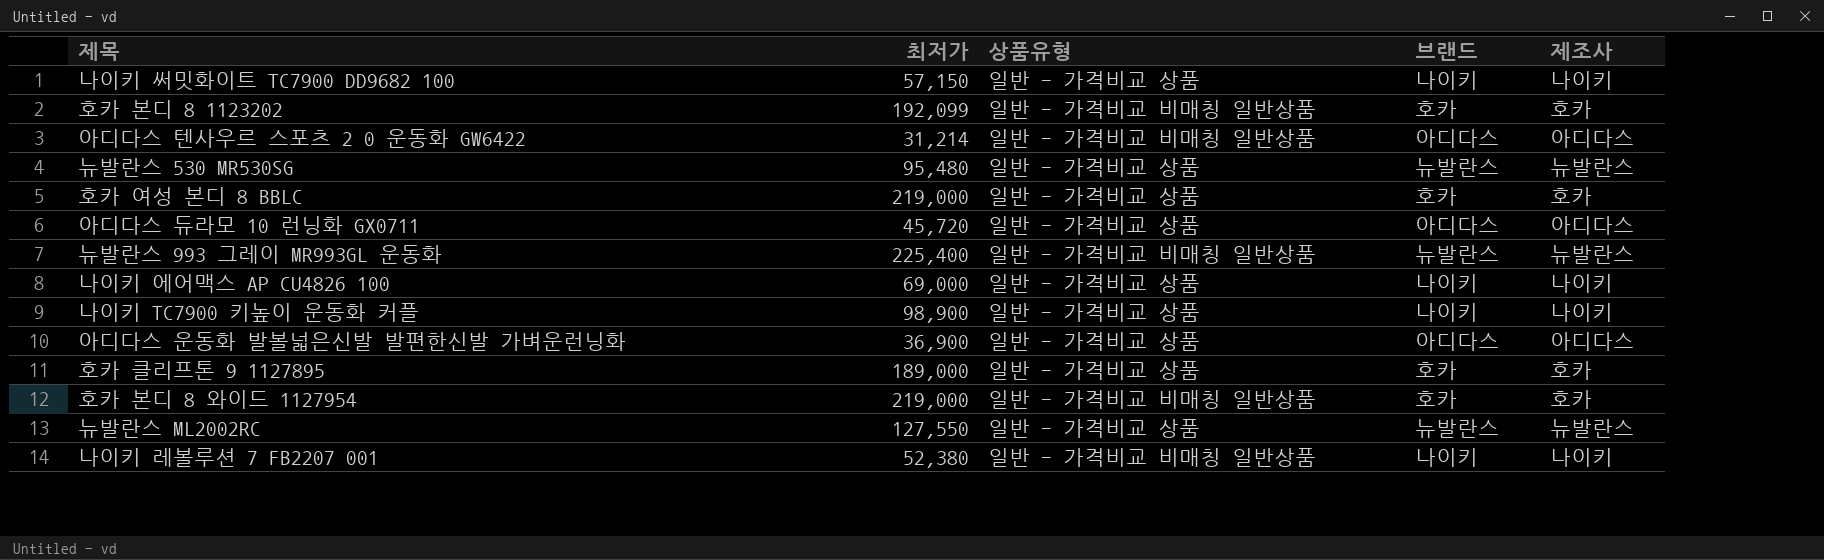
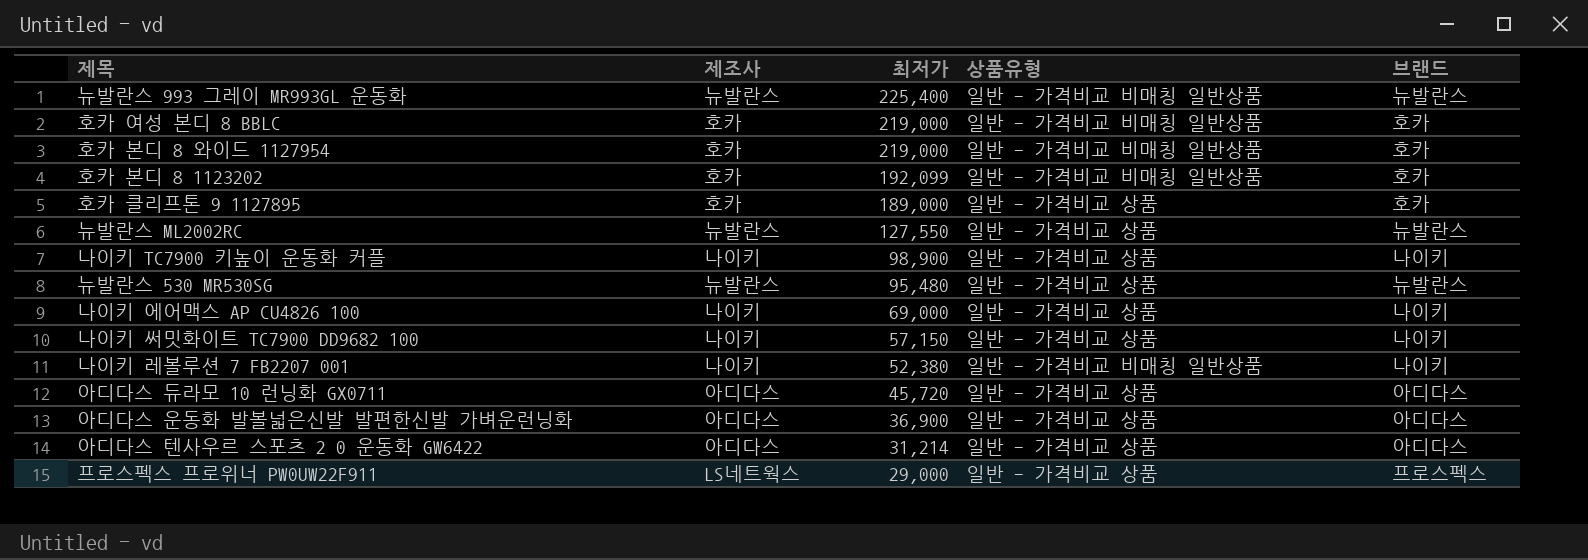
row order: none -> 최저가 descending
column 제조사 | position: 5 -> 2
호카 여성 본디 8 BBLC | 상품유형: 일반 - 가격비교 상품 -> 일반 - 가격비교 비매칭 일반상품
아디다스 텐사우르 스포츠 2 0 운동화 GW6422 | 상품유형: 일반 - 가격비교 비매칭 일반상품 -> 일반 - 가격비교 상품
row 프로스펙스 프로위너 PW0UW22F911: none -> LS네트웍스 | 29,000 | 일반 - 가격비교 상품 | 프로스펙스

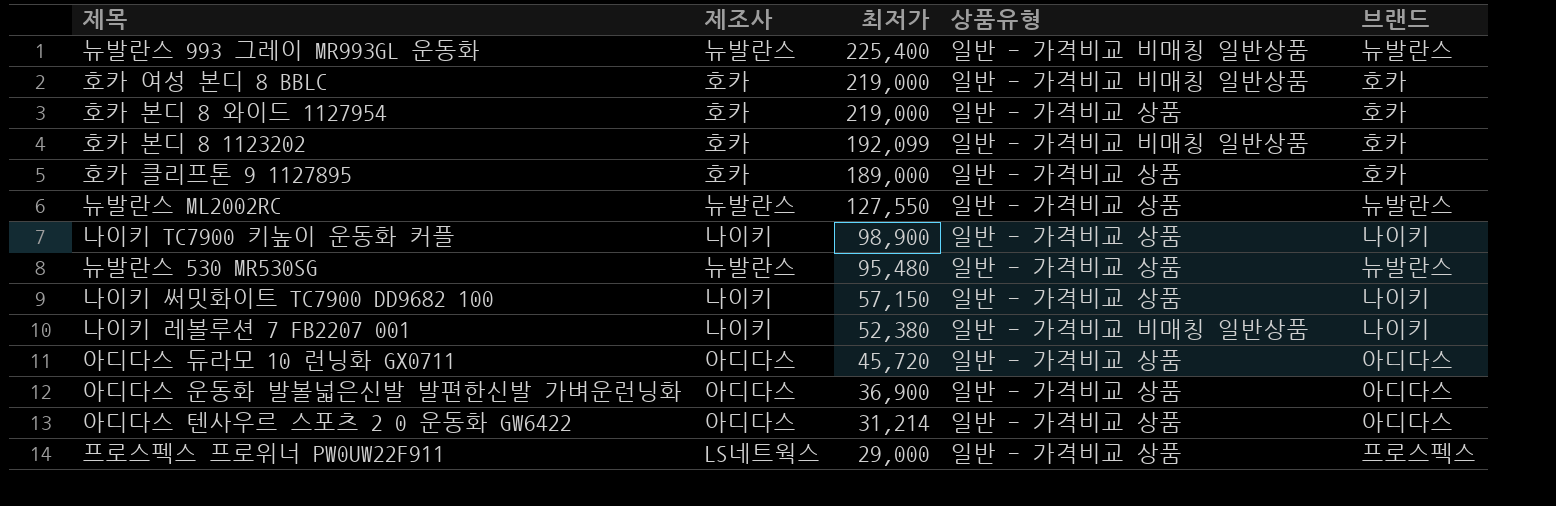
row 나이키 에어맥스 AP CU4826 100: 나이키 | 69,000 | 일반 - 가격비교 상품 | 나이키 -> none
호카 본디 8 와이드 1127954 | 상품유형: 일반 - 가격비교 비매칭 일반상품 -> 일반 - 가격비교 상품

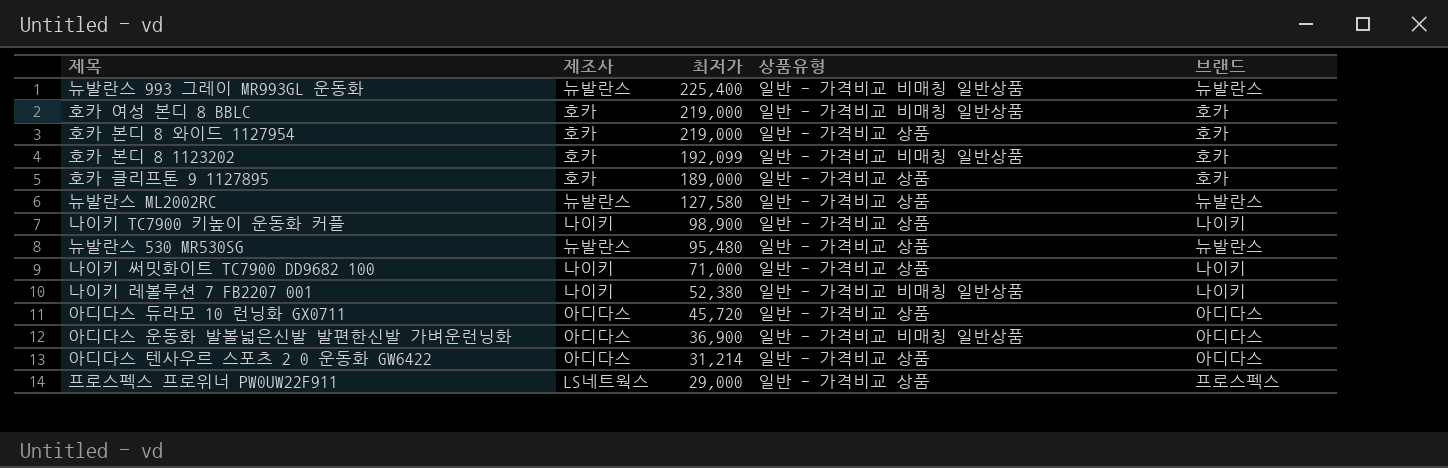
뉴발란스 ML2002RC | 최저가: 127,550 -> 127,580
나이키 써밋화이트 TC7900 DD9682 100 | 최저가: 57,150 -> 71,000
아디다스 운동화 발볼넓은신발 발편한신발 가벼운런닝화 | 상품유형: 일반 - 가격비교 상품 -> 일반 - 가격비교 비매칭 일반상품

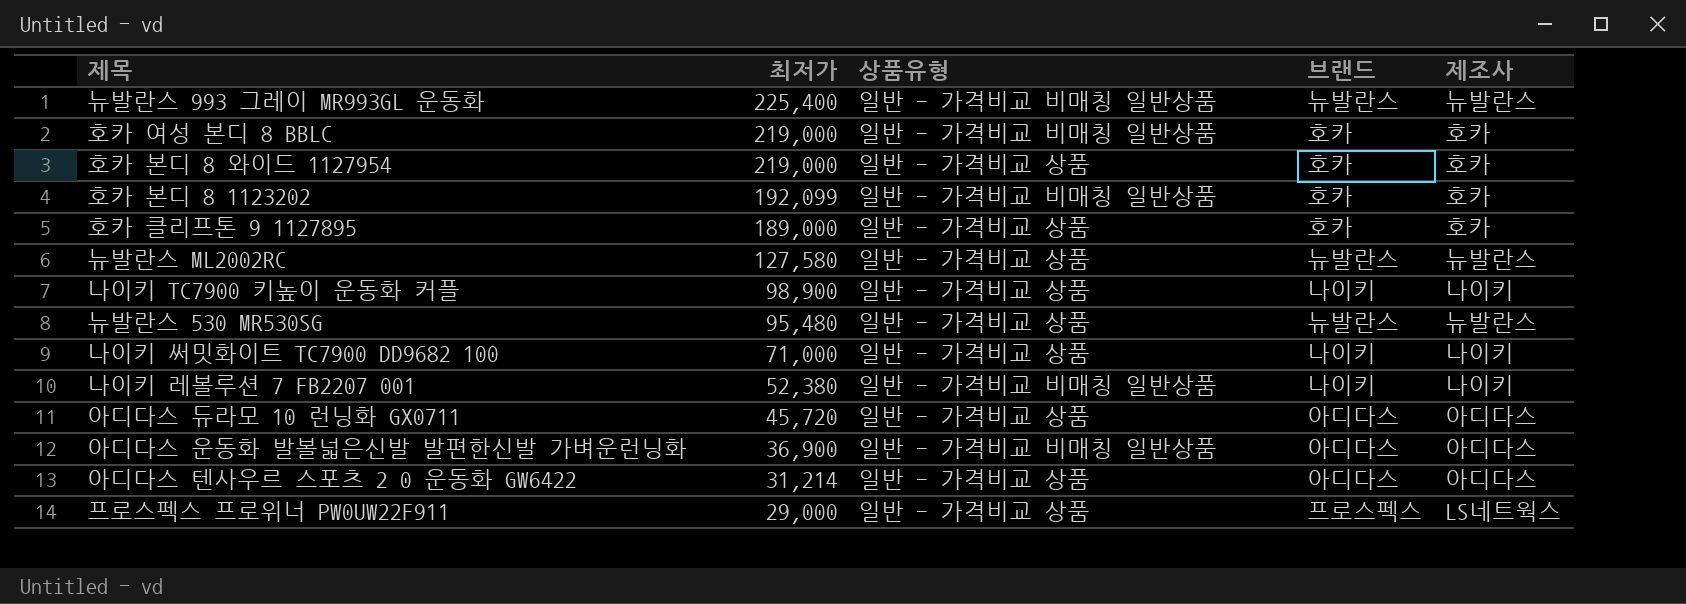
column 제조사 | position: 2 -> 5

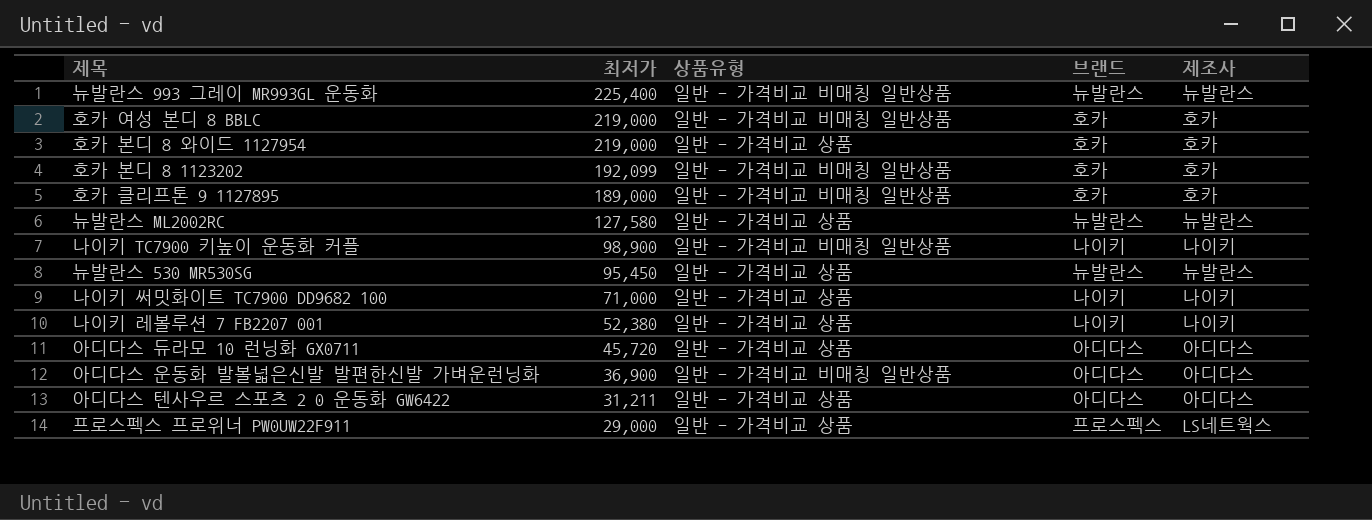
호카 클리프톤 9 1127895 | 상품유형: 일반 - 가격비교 상품 -> 일반 - 가격비교 비매칭 일반상품
나이키 TC7900 키높이 운동화 커플 | 상품유형: 일반 - 가격비교 상품 -> 일반 - 가격비교 비매칭 일반상품
뉴발란스 530 MR530SG | 최저가: 95,480 -> 95,450
나이키 레볼루션 7 FB2207 001 | 상품유형: 일반 - 가격비교 비매칭 일반상품 -> 일반 - 가격비교 상품
아디다스 텐사우르 스포츠 2 0 운동화 GW6422 | 최저가: 31,214 -> 31,211

